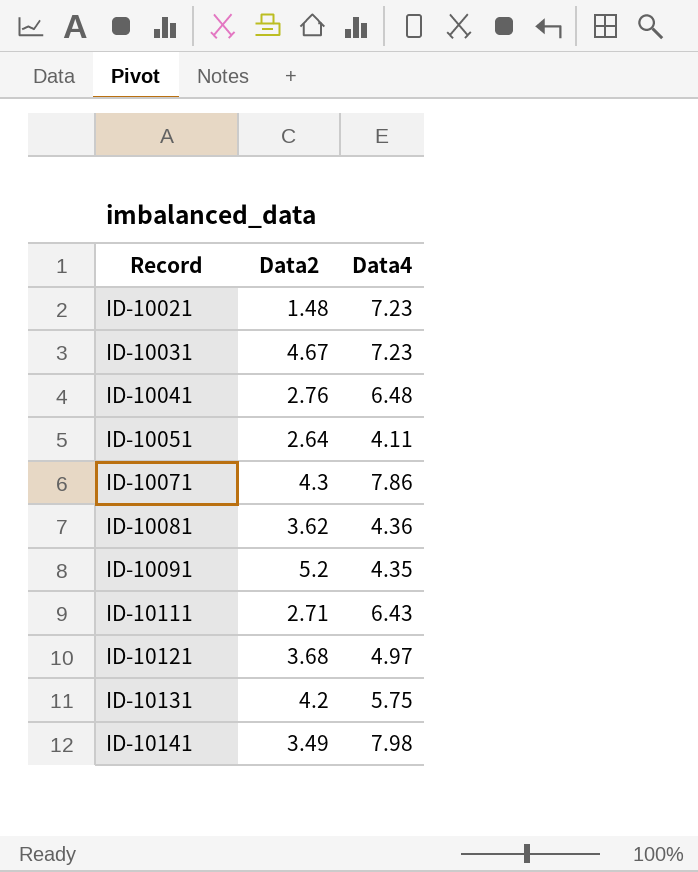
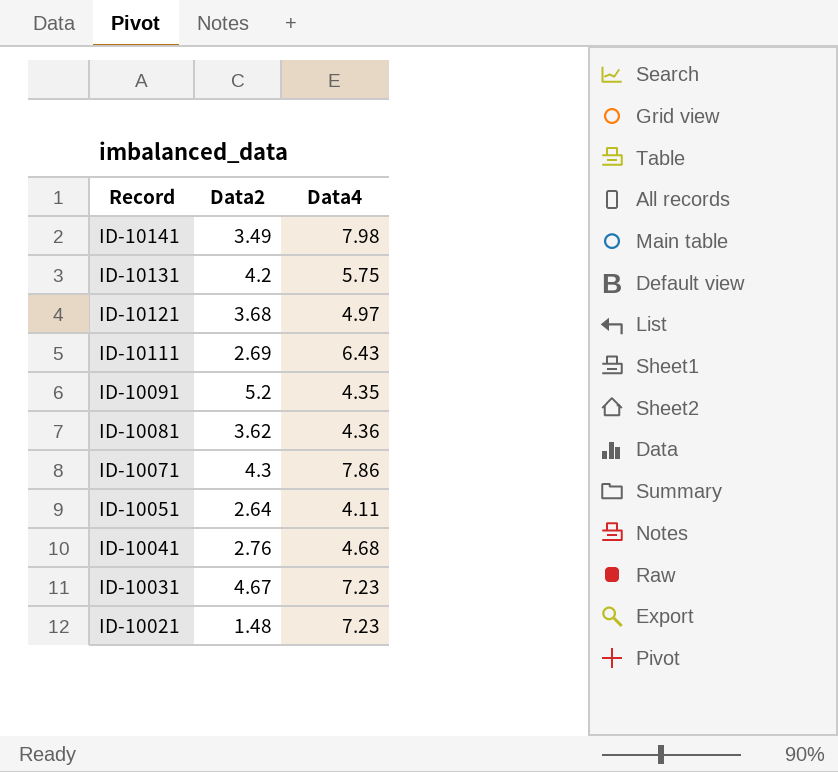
row order: Record ascending -> Record descending
ID-10111 | Data2: 2.71 -> 2.69
ID-10041 | Data4: 6.48 -> 4.68

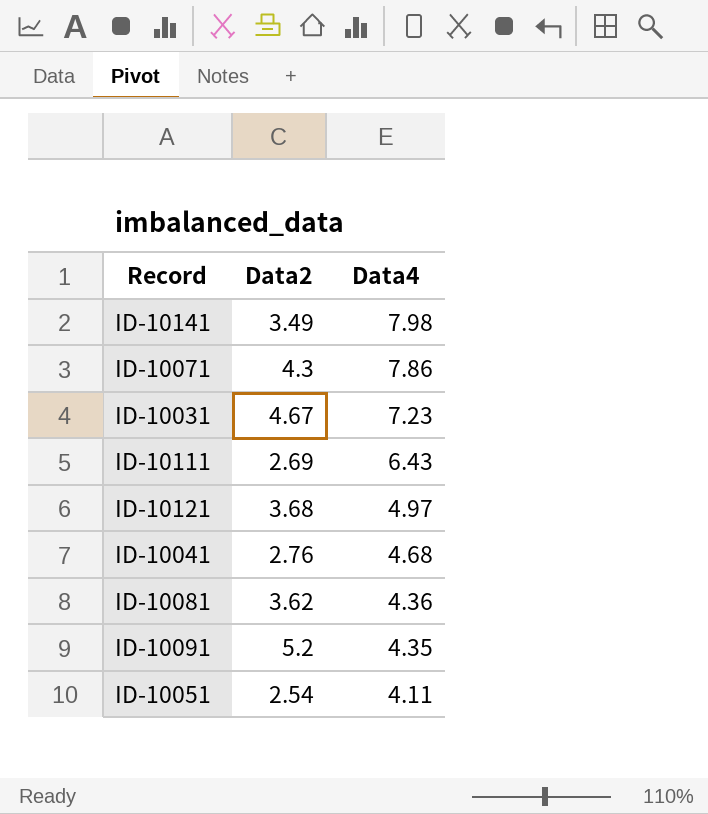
row order: Record descending -> Data4 descending
row ID-10131: 4.2 | 5.75 -> none
row ID-10021: 1.48 | 7.23 -> none
ID-10051 | Data2: 2.64 -> 2.54

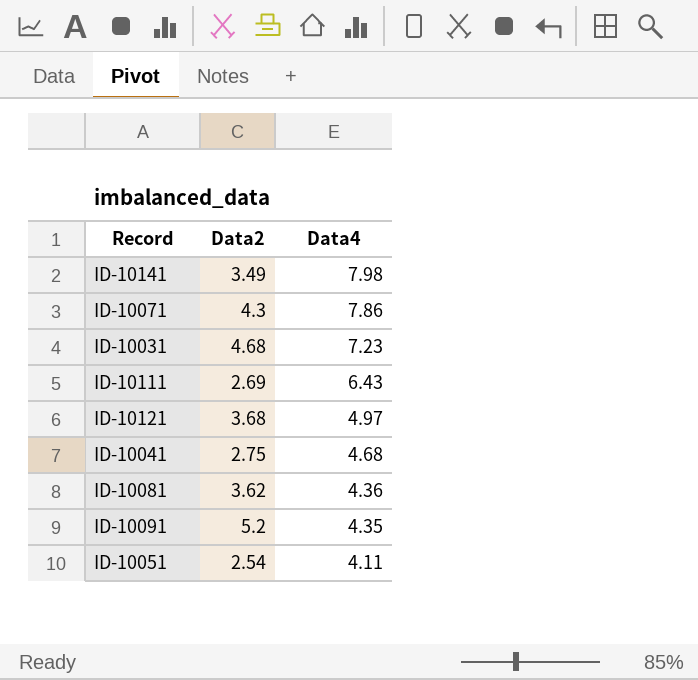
ID-10031 | Data2: 4.67 -> 4.68
ID-10041 | Data2: 2.76 -> 2.75

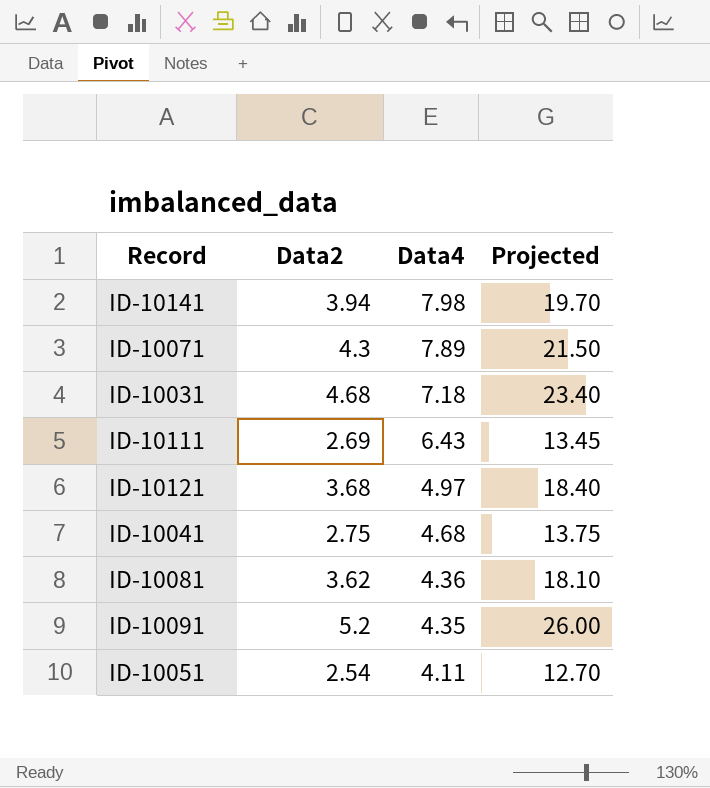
column Projected | formula: none -> [Data2] * 5
ID-10141 | Data2: 3.49 -> 3.94
ID-10071 | Data4: 7.86 -> 7.89
ID-10031 | Data4: 7.23 -> 7.18

